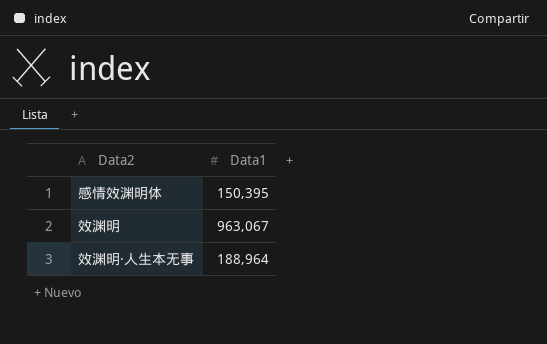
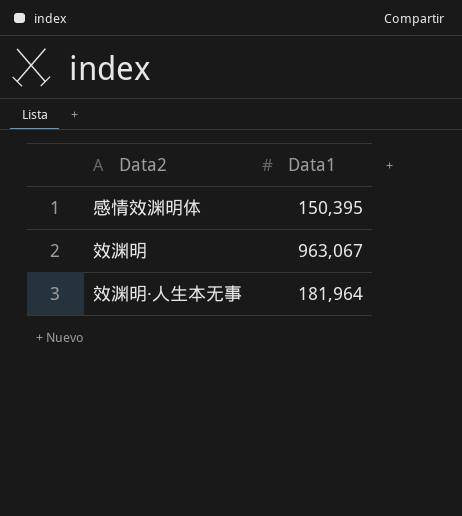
效渊明·人生本无事 | Data1: 188,964 -> 181,964

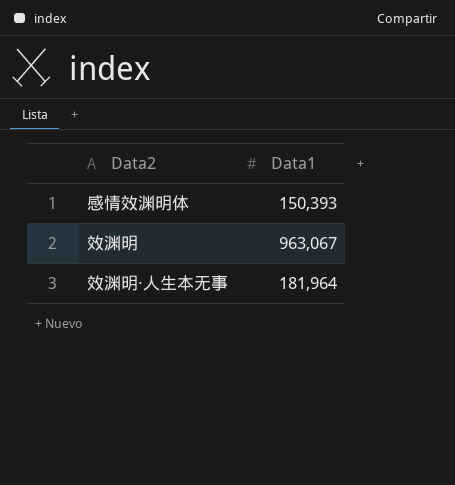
感情效渊明体 | Data1: 150,395 -> 150,393

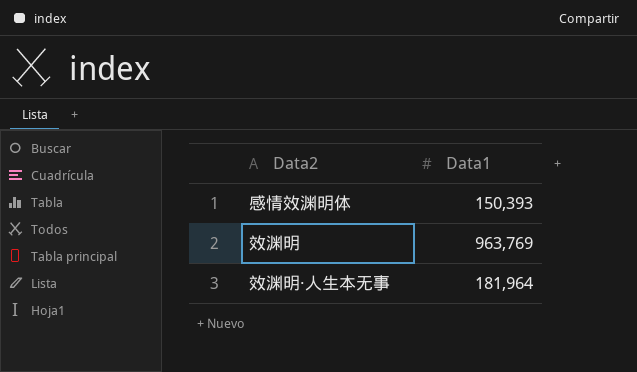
效渊明 | Data1: 963,067 -> 963,769

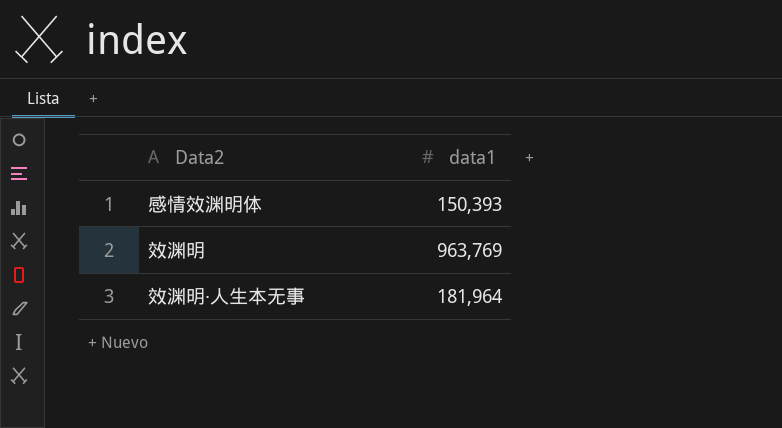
column name: Data1 -> data1

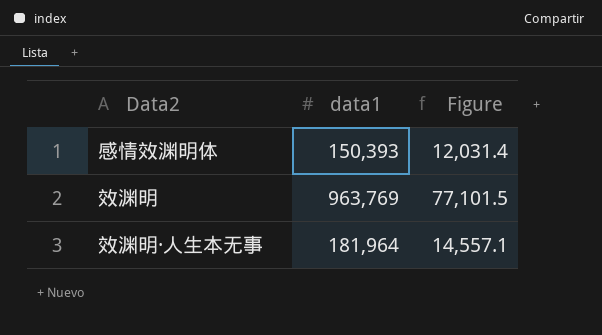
column Figure | formula: none -> [data1] * 0.08

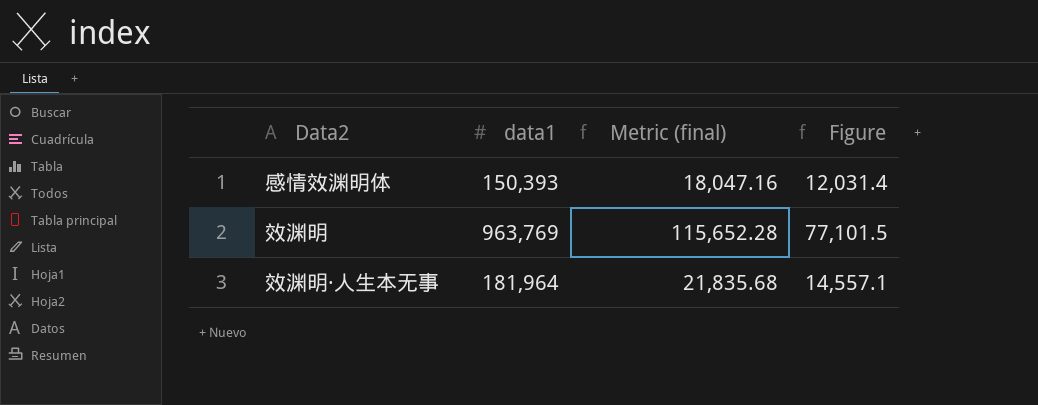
column Metric (final) | formula: none -> [data1] * 0.12

